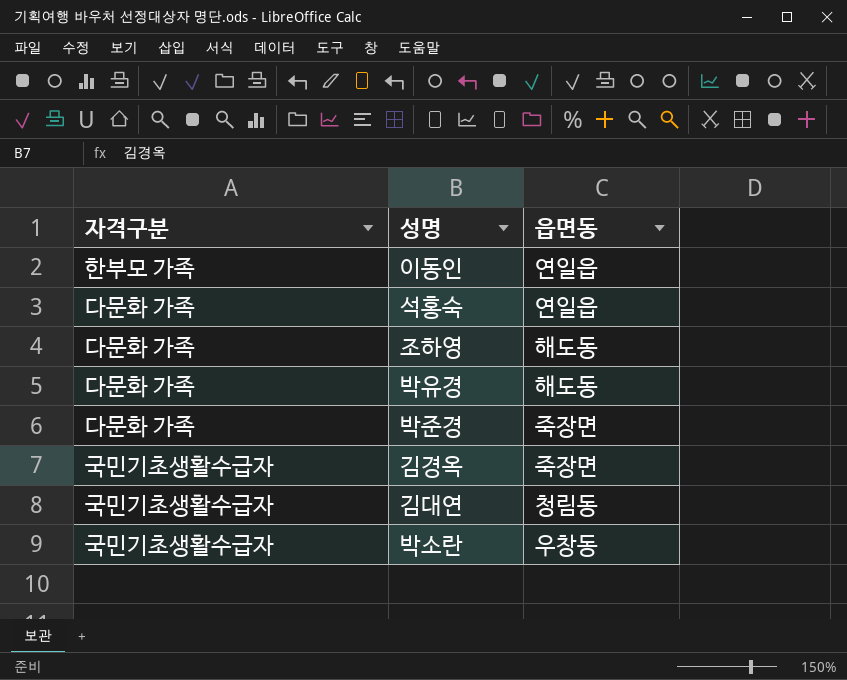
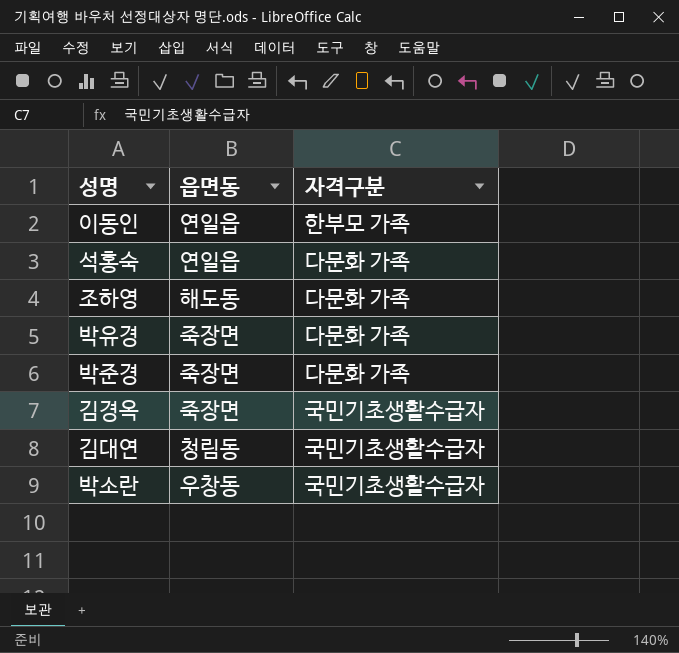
column 자격구분 | position: 1 -> 3
박유경 | 읍면동: 해도동 -> 죽장면

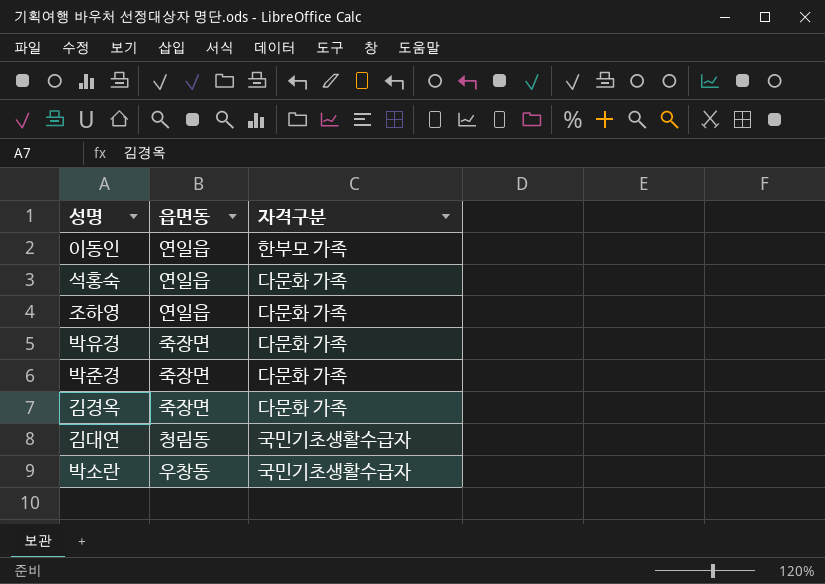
조하영 | 읍면동: 해도동 -> 연일읍
김경옥 | 자격구분: 국민기초생활수급자 -> 다문화 가족

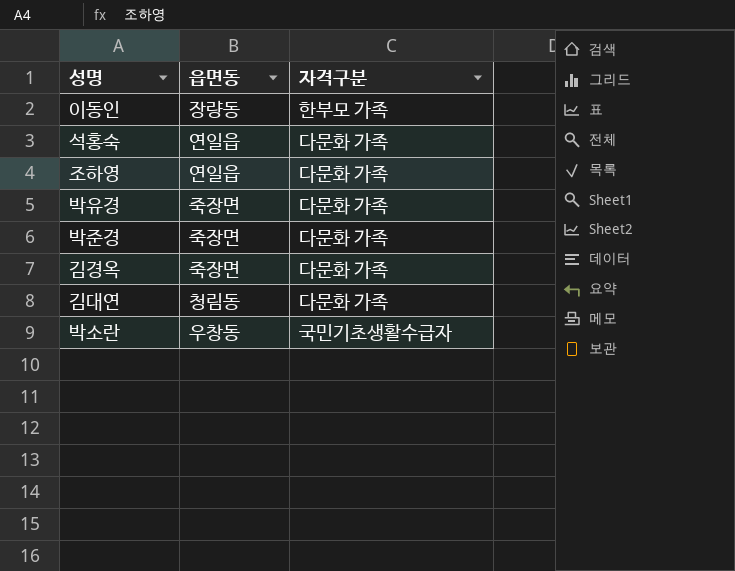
이동인 | 읍면동: 연일읍 -> 장량동
김대연 | 자격구분: 국민기초생활수급자 -> 다문화 가족

